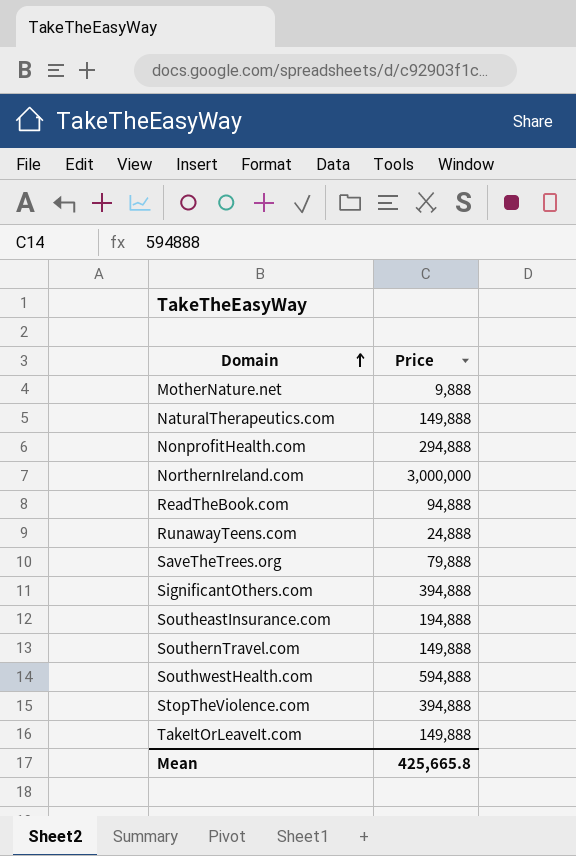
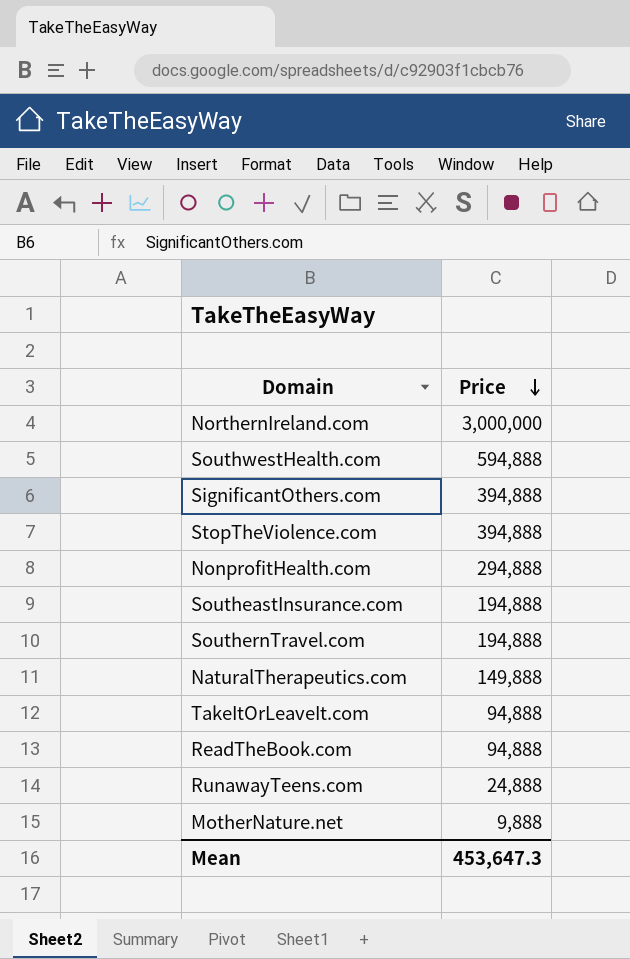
row order: Domain ascending -> Price descending
row SaveTheTrees.org: 79,888 -> none
SouthernTravel.com | Price: 149,888 -> 194,888
TakeItOrLeaveIt.com | Price: 149,888 -> 94,888
Mean | Price: 425,665.8 -> 453,647.3

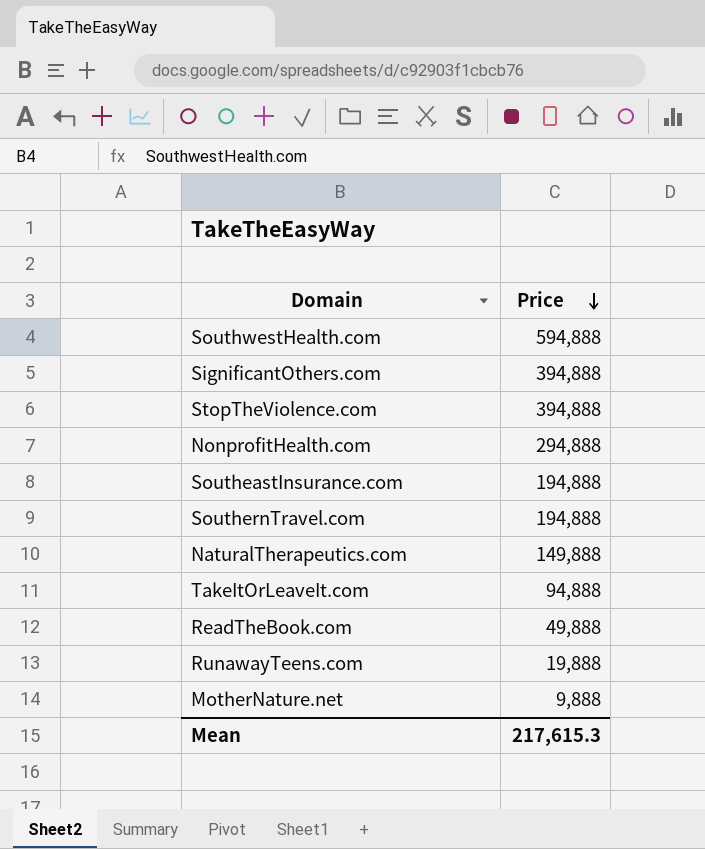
row NorthernIreland.com: 3,000,000 -> none
ReadTheBook.com | Price: 94,888 -> 49,888
RunawayTeens.com | Price: 24,888 -> 19,888
Mean | Price: 453,647.3 -> 217,615.3

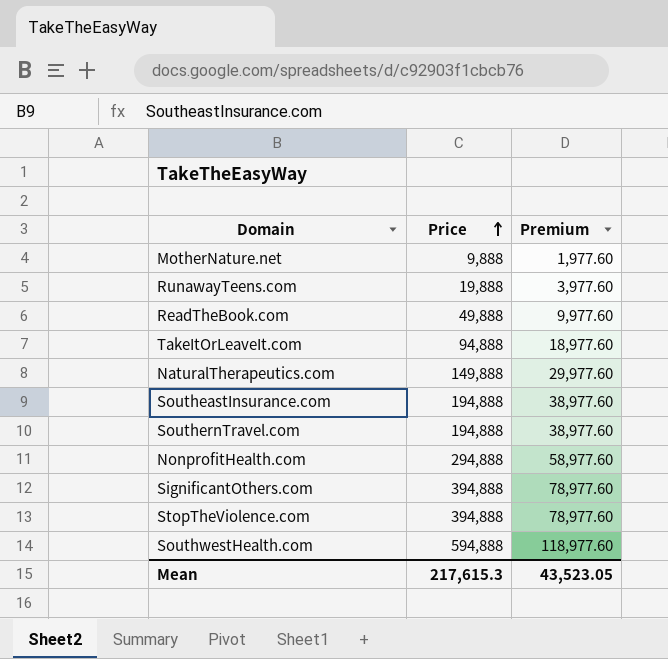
row order: Price descending -> Price ascending
column Premium | formula: none -> [Price] * 0.2

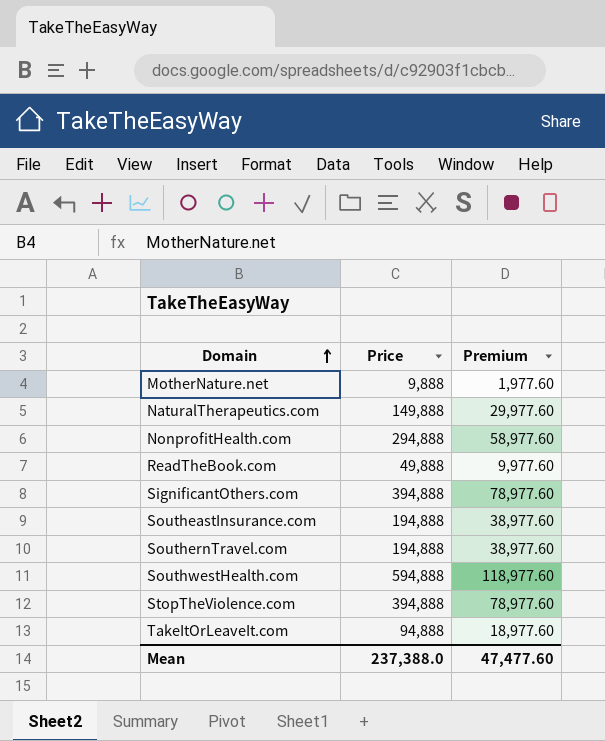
row order: Price ascending -> Domain ascending
row RunawayTeens.com: 19,888 | 3,977.60 -> none
Mean | Price: 217,615.3 -> 237,388.0
Mean | Premium: 43,523.05 -> 47,477.60

